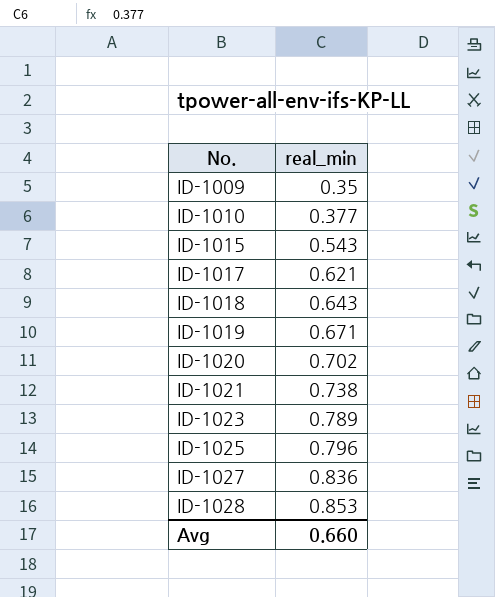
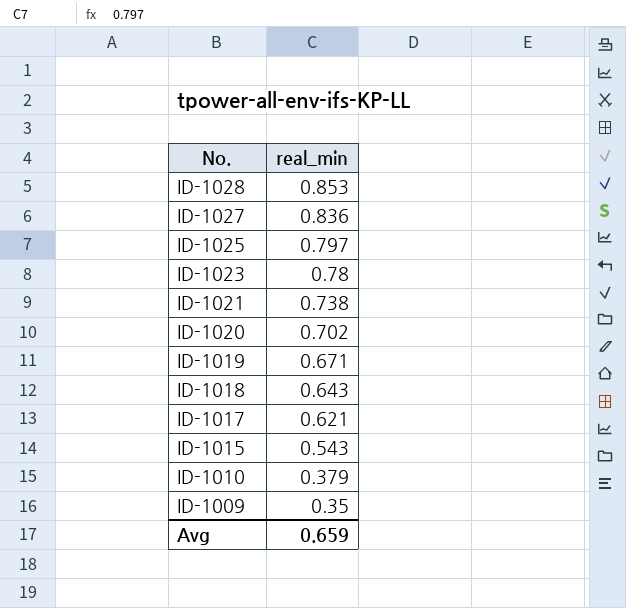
row order: No. ascending -> No. descending
ID-1025 | real_min: 0.796 -> 0.797
ID-1023 | real_min: 0.789 -> 0.78
ID-1010 | real_min: 0.377 -> 0.379
Avg | real_min: 0.660 -> 0.659

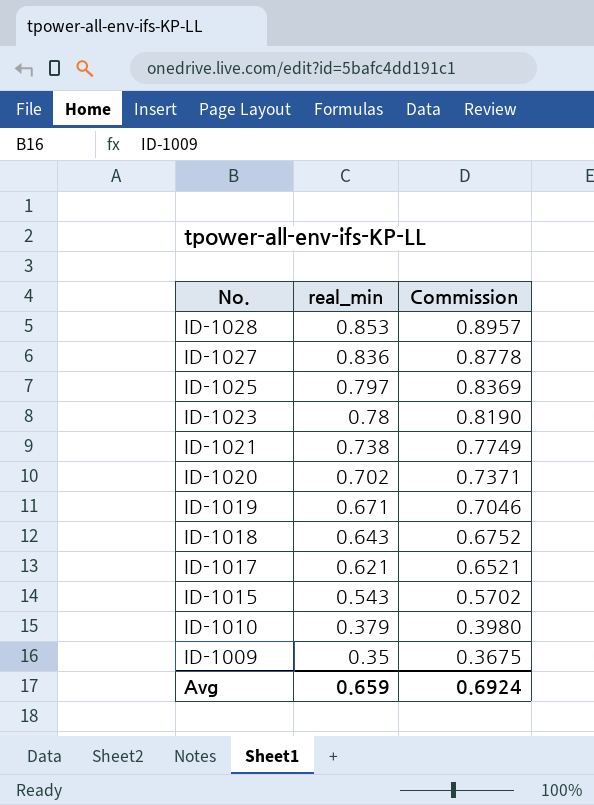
column Commission | formula: none -> [real_min] * 1.05

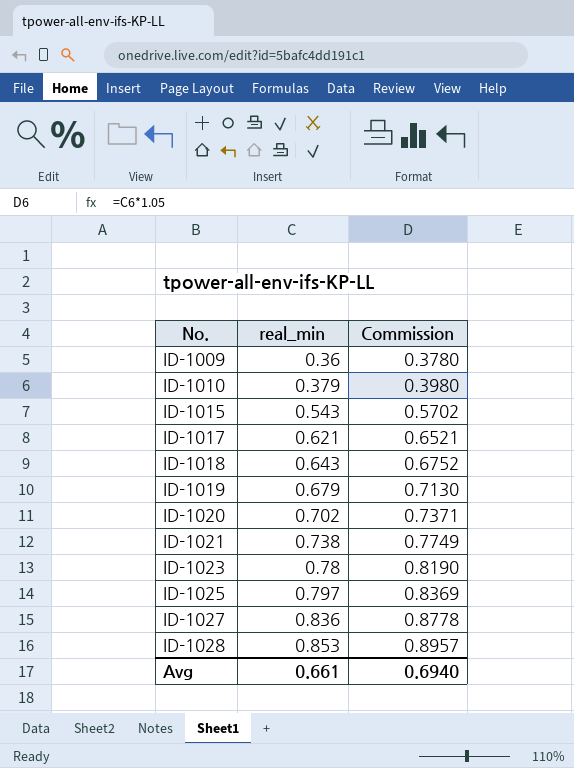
row order: No. descending -> No. ascending
ID-1009 | real_min: 0.35 -> 0.36
ID-1009 | Commission: 0.3675 -> 0.3780
ID-1019 | real_min: 0.671 -> 0.679
ID-1019 | Commission: 0.7046 -> 0.7130
Avg | real_min: 0.659 -> 0.661
Avg | Commission: 0.6924 -> 0.6940

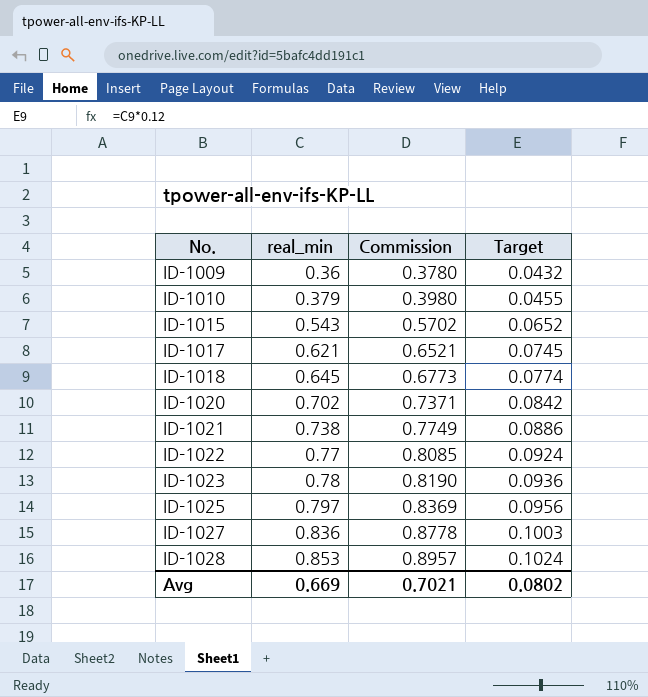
column Target | formula: none -> [real_min] * 0.12
row ID-1019: 0.679 | 0.7130 -> none
ID-1018 | real_min: 0.643 -> 0.645
ID-1018 | Commission: 0.6752 -> 0.6773
row ID-1022: none -> 0.77 | 0.8085 | 0.0924
Avg | real_min: 0.661 -> 0.669
Avg | Commission: 0.6940 -> 0.7021

